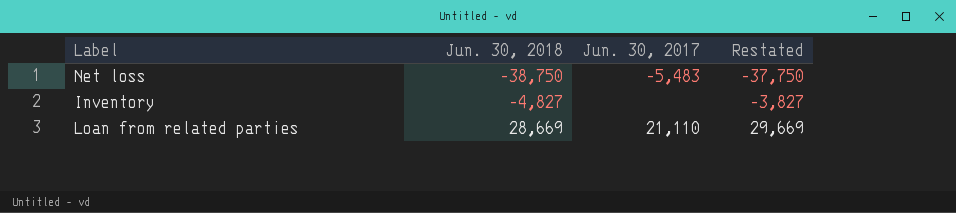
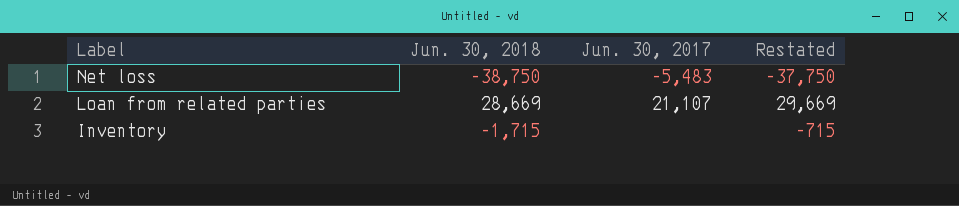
row order: Jun. 30, 2018 ascending -> Label descending
Loan from related parties | Jun. 30, 2017: 21,110 -> 21,107
Inventory | Jun. 30, 2018: -4,827 -> -1,715
Inventory | Restated: -3,827 -> -715

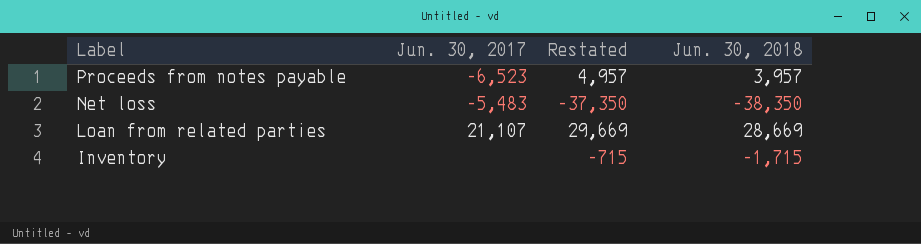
column Jun. 30, 2018 | position: 2 -> 4
row Proceeds from notes payable: none -> -6,523 | 4,957 | 3,957
Net loss | Restated: -37,750 -> -37,350
Net loss | Jun. 30, 2018: -38,750 -> -38,350

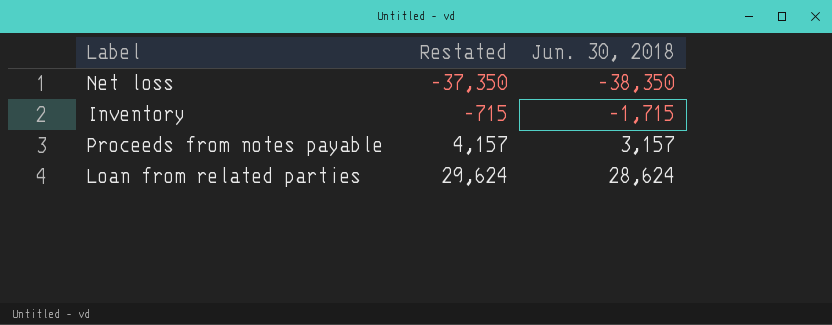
row order: Label descending -> Restated ascending
column Jun. 30, 2017 | position: 2 -> none
Proceeds from notes payable | Restated: 4,957 -> 4,157
Proceeds from notes payable | Jun. 30, 2018: 3,957 -> 3,157
Loan from related parties | Restated: 29,669 -> 29,624
Loan from related parties | Jun. 30, 2018: 28,669 -> 28,624

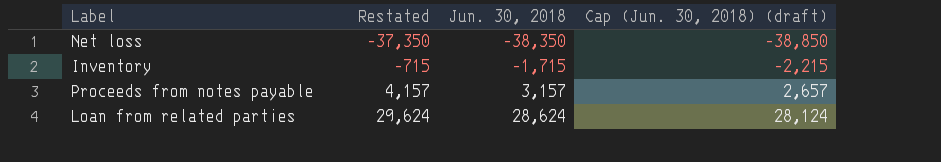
column Cap (Jun. 30, 2018) (draft) | formula: none -> [Jun. 30, 2018] - 500

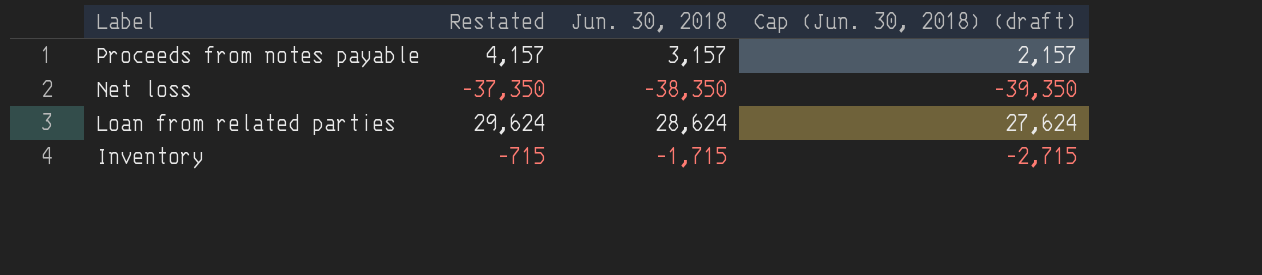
row order: Restated ascending -> Label descending
column Cap (Jun. 30, 2018) (draft) | formula: [Jun. 30, 2018] - 500 -> [Jun. 30, 2018] - 1000

